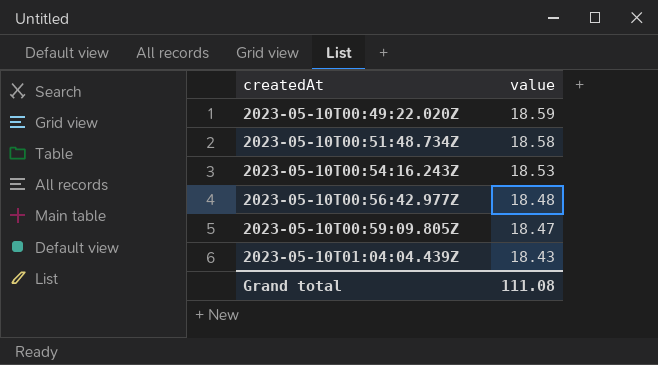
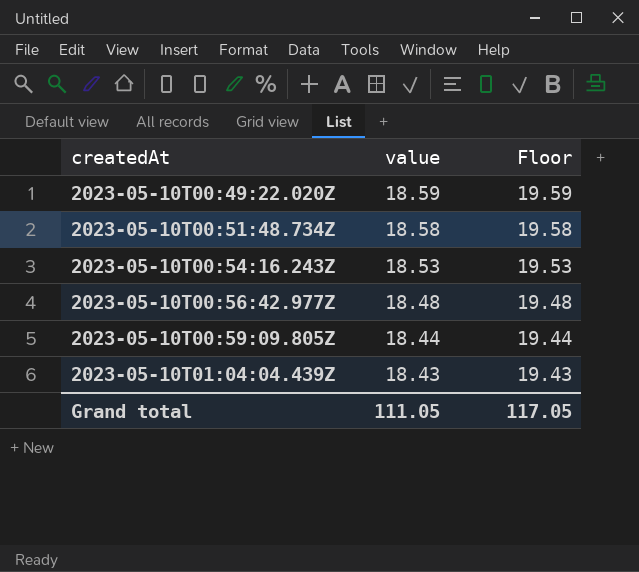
column Floor | formula: none -> [value] + 1
2023-05-10T00:59:09.805Z | value: 18.47 -> 18.44
Grand total | value: 111.08 -> 111.05

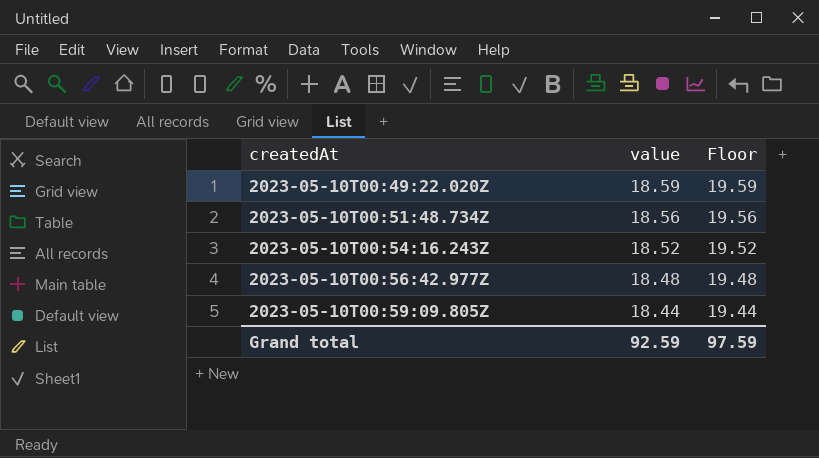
row 2023-05-10T01:04:04.439Z: 18.43 | 19.43 -> none
2023-05-10T00:51:48.734Z | value: 18.58 -> 18.56
2023-05-10T00:51:48.734Z | Floor: 19.58 -> 19.56
2023-05-10T00:54:16.243Z | value: 18.53 -> 18.52
2023-05-10T00:54:16.243Z | Floor: 19.53 -> 19.52
Grand total | value: 111.05 -> 92.59
Grand total | Floor: 117.05 -> 97.59

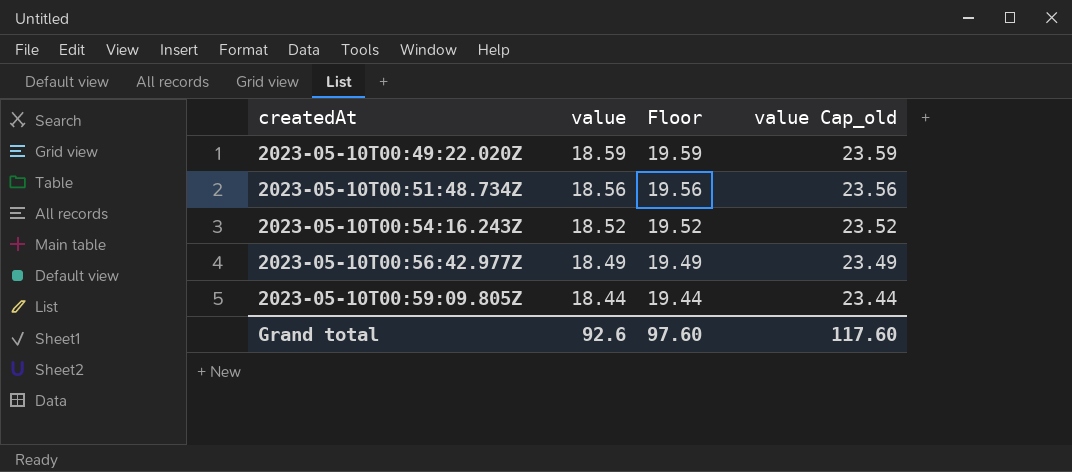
column value Cap_old | formula: none -> [value] + 5
2023-05-10T00:56:42.977Z | value: 18.48 -> 18.49
2023-05-10T00:56:42.977Z | Floor: 19.48 -> 19.49
Grand total | value: 92.59 -> 92.6
Grand total | Floor: 97.59 -> 97.60

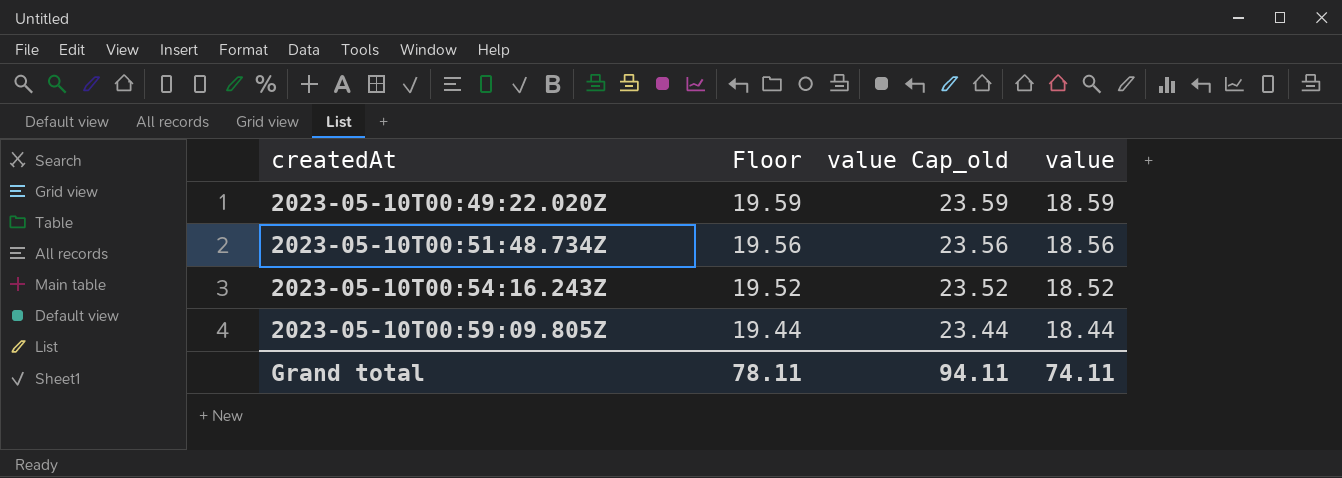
column value | position: 2 -> 4
row 2023-05-10T00:56:42.977Z: 18.49 | 19.49 | 23.49 -> none
Grand total | Floor: 97.60 -> 78.11
Grand total | value Cap_old: 117.60 -> 94.11
Grand total | value: 92.6 -> 74.11

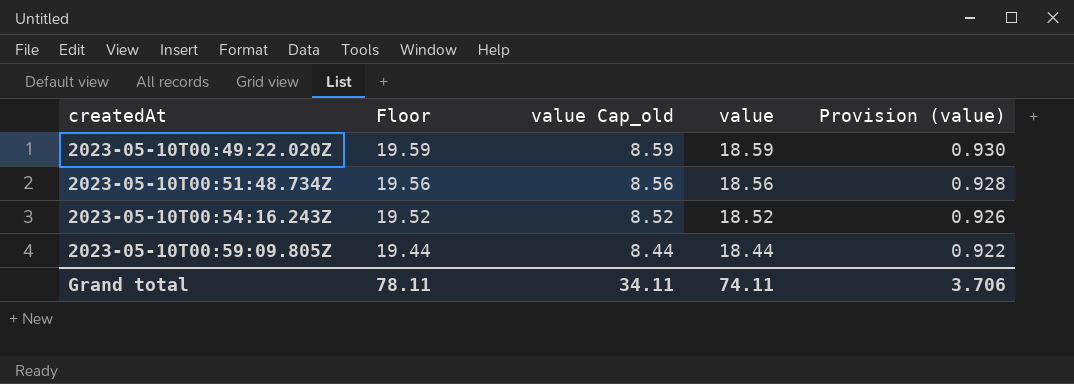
column value Cap_old | formula: [value] + 5 -> [value] - 10
column Provision (value) | formula: none -> [value] * 0.05
Grand total | value Cap_old: 94.11 -> 34.11

